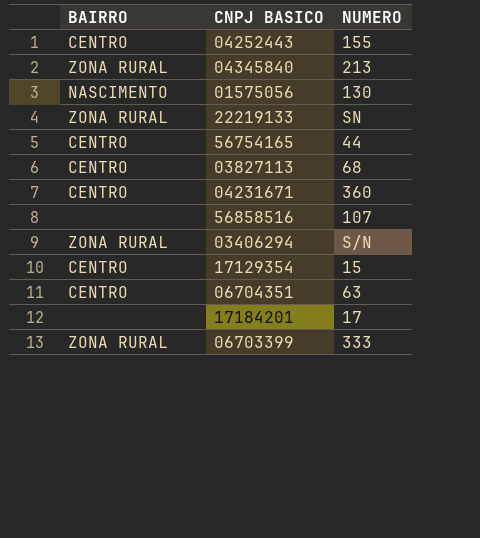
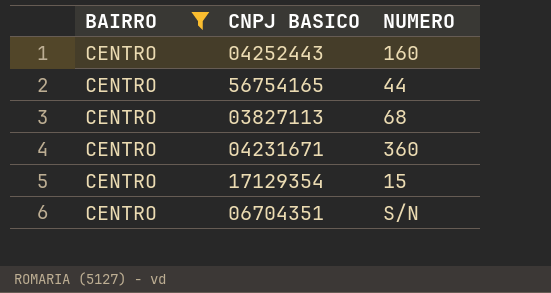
filter: none -> BAIRRO = CENTRO
04252443 | NUMERO: 155 -> 160
06704351 | NUMERO: 63 -> S/N

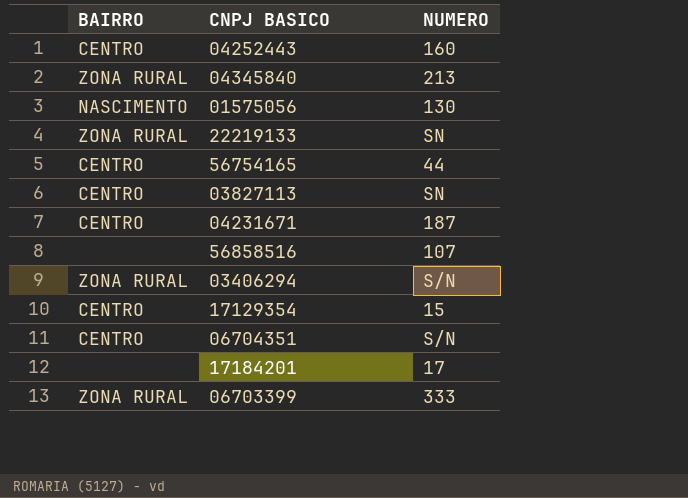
filter: BAIRRO = CENTRO -> none
03827113 | NUMERO: 68 -> SN
04231671 | NUMERO: 360 -> 187

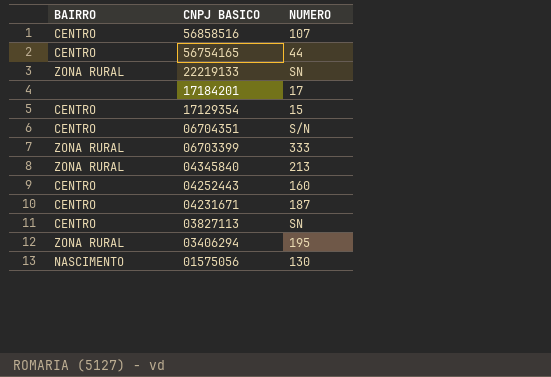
row order: none -> CNPJ BASICO descending
56858516 | BAIRRO: none -> CENTRO
03406294 | NUMERO: S/N -> 195

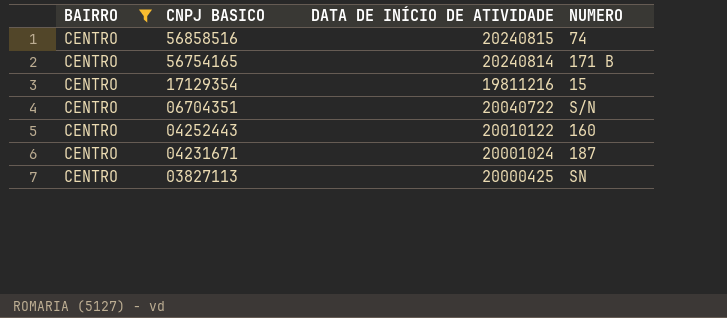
filter: none -> BAIRRO = CENTRO
column DATA DE INÍCIO DE ATIVIDADE | position: none -> 3
56858516 | NUMERO: 107 -> 74
56754165 | NUMERO: 44 -> 171 B

